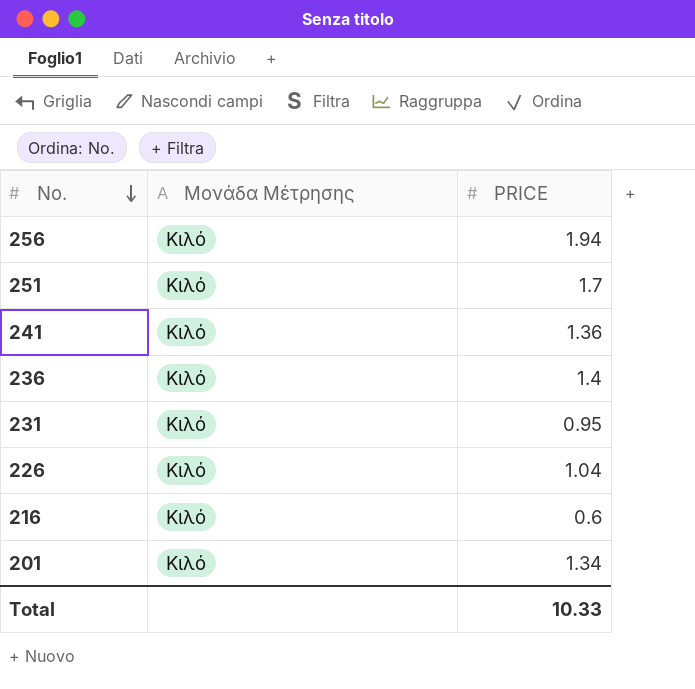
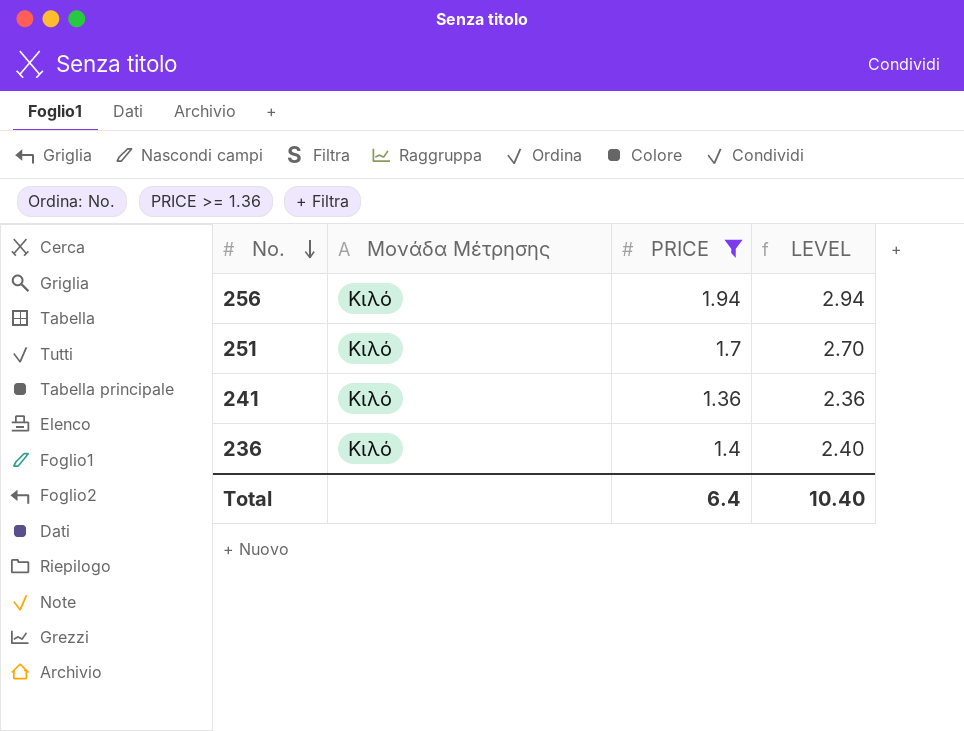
filter: none -> PRICE >= 1.36
column LEVEL | formula: none -> [PRICE] + 1
Total | PRICE: 10.33 -> 6.4

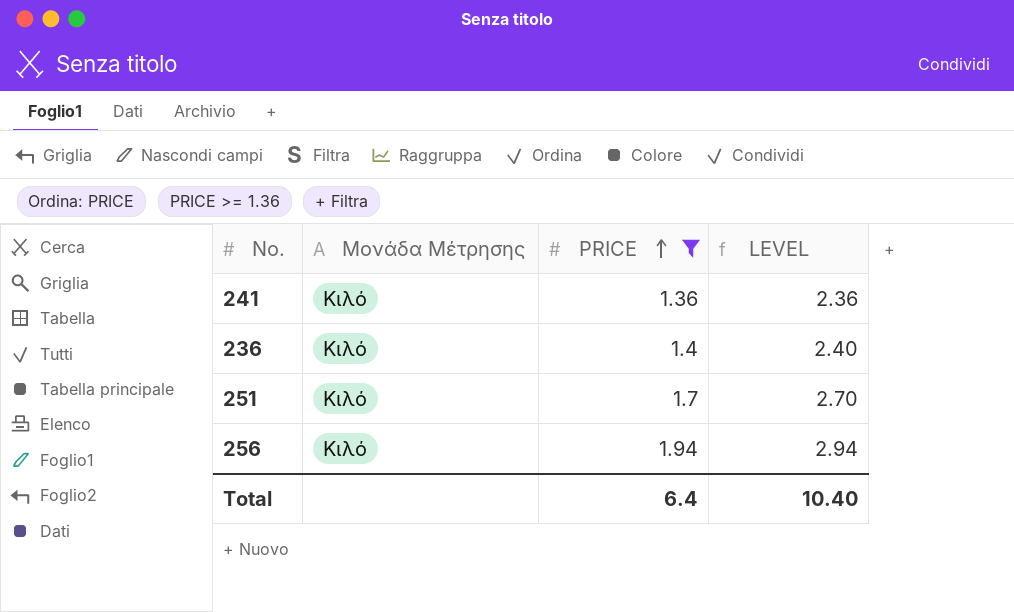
row order: No. descending -> PRICE ascending

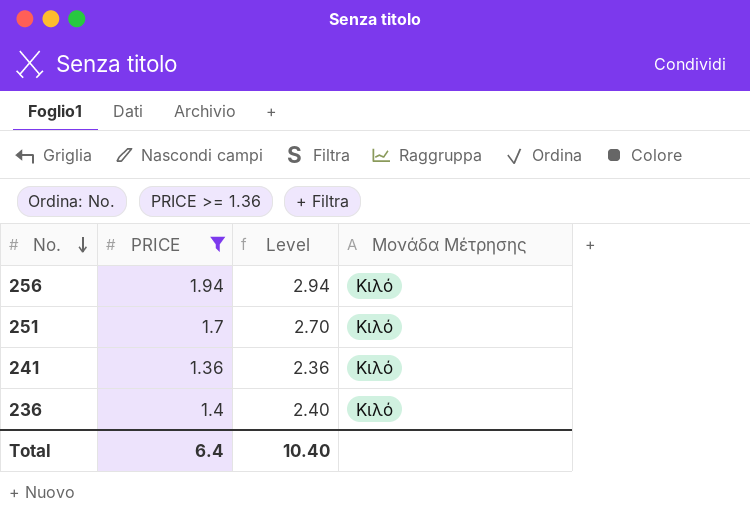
row order: PRICE ascending -> No. descending
column name: LEVEL -> Level
column Μονάδα Μέτρησης | position: 2 -> 4

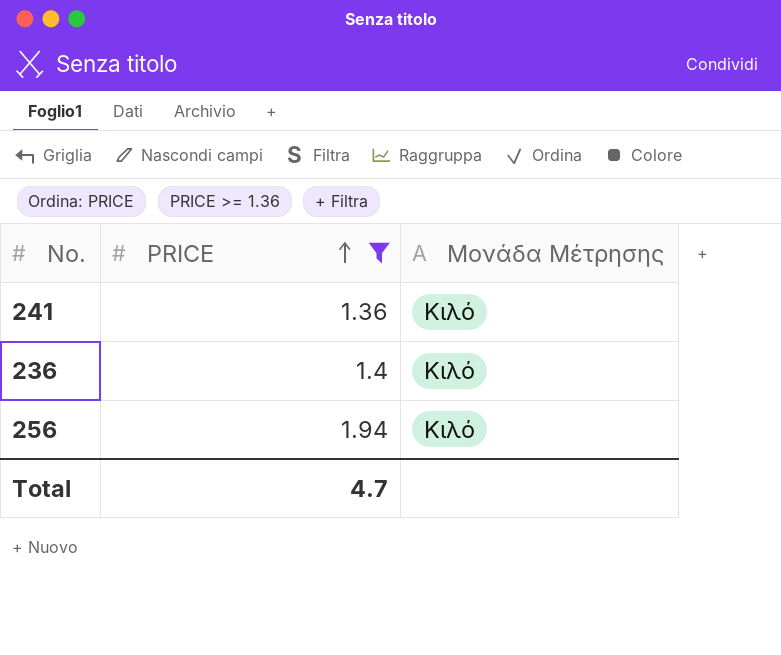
row order: No. descending -> PRICE ascending
column Level | formula: [PRICE] + 1 -> none
row 251: 1.7 | 2.70 | Κιλό -> none
Total | PRICE: 6.4 -> 4.7

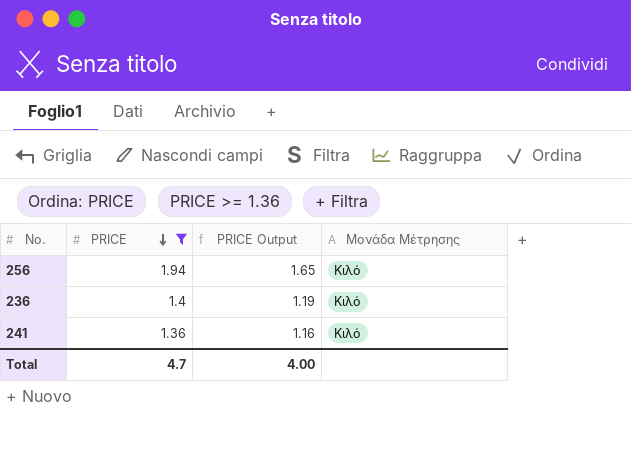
row order: PRICE ascending -> PRICE descending
column PRICE Output | formula: none -> [PRICE] * 0.85

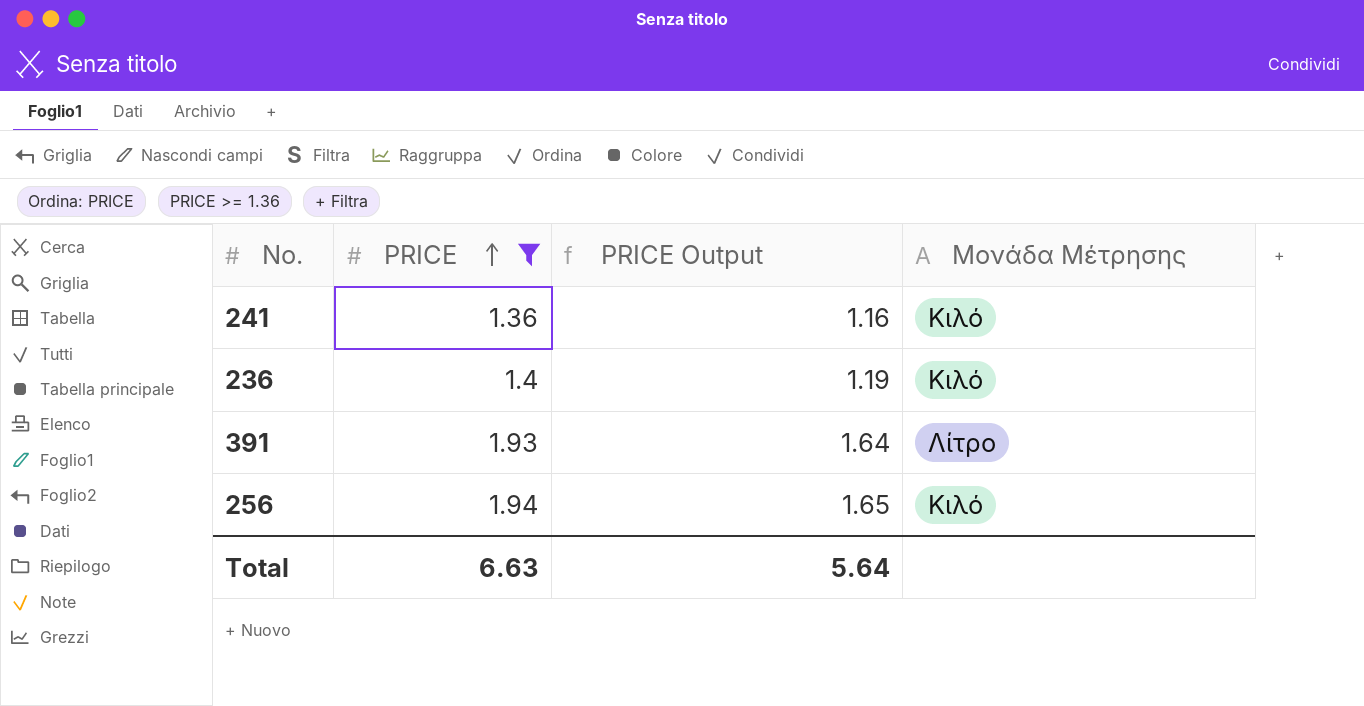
row order: PRICE descending -> PRICE ascending
row 391: none -> 1.93 | 1.64 | Λίτρο
Total | PRICE: 4.7 -> 6.63
Total | PRICE Output: 4.00 -> 5.64

